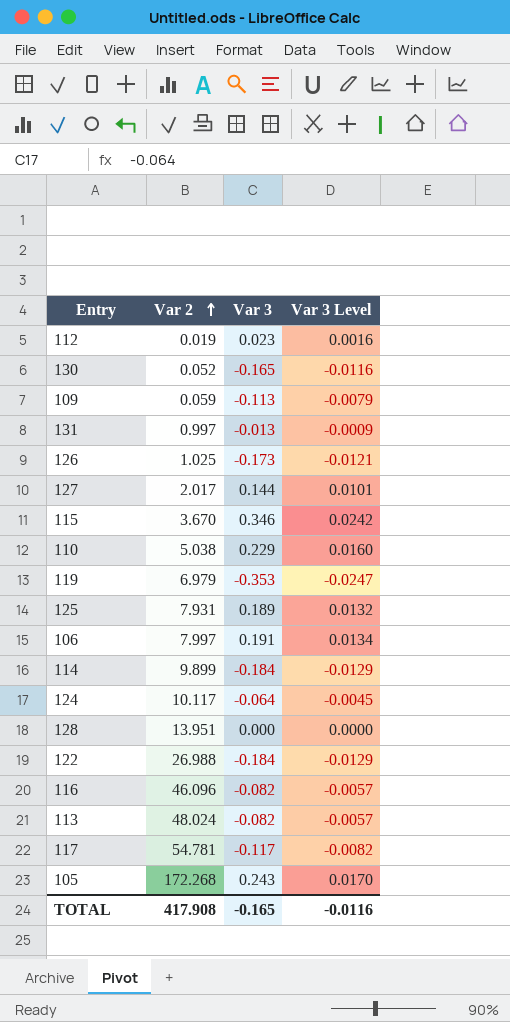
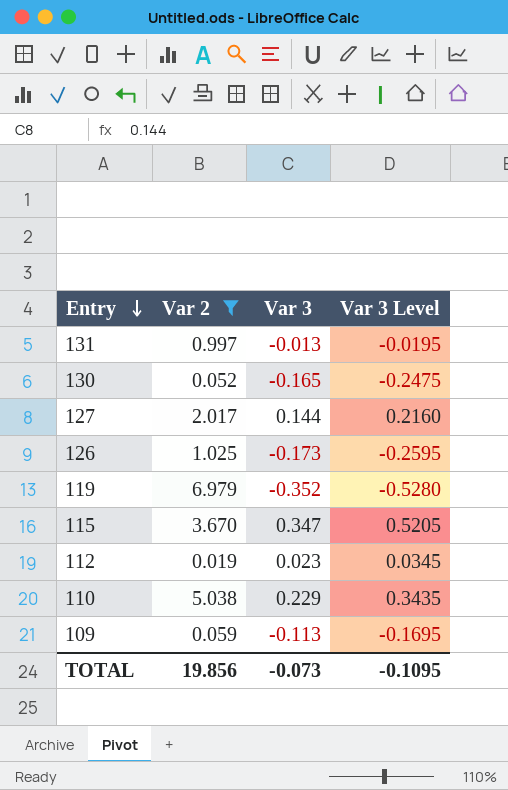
filter: none -> Var 2 <= 6.979
row order: Var 2 ascending -> Entry descending
column Var 3 Level | formula: [Var 3] * 0.07 -> [Var 3] * 1.5
119 | Var 3: -0.353 -> -0.352
115 | Var 3: 0.346 -> 0.347
TOTAL | Var 2: 417.908 -> 19.856
TOTAL | Var 3: -0.165 -> -0.073
TOTAL | Var 3 Level: -0.0116 -> -0.1095

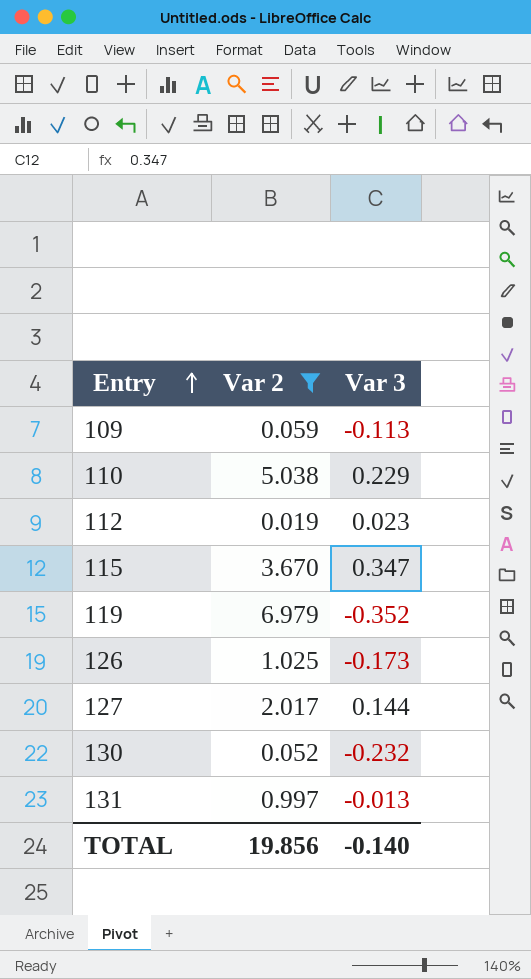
row order: Entry descending -> Entry ascending
column Var 3 Level | formula: [Var 3] * 1.5 -> none
130 | Var 3: -0.165 -> -0.232
TOTAL | Var 3: -0.073 -> -0.140

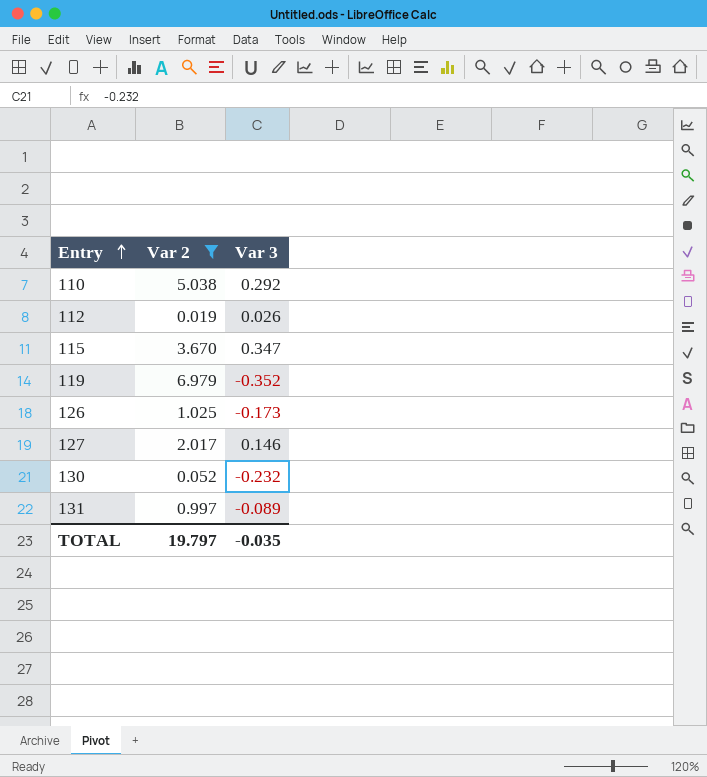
row 109: 0.059 | -0.113 -> none
110 | Var 3: 0.229 -> 0.292
112 | Var 3: 0.023 -> 0.026
127 | Var 3: 0.144 -> 0.146
131 | Var 3: -0.013 -> -0.089
TOTAL | Var 2: 19.856 -> 19.797
TOTAL | Var 3: -0.140 -> -0.035

